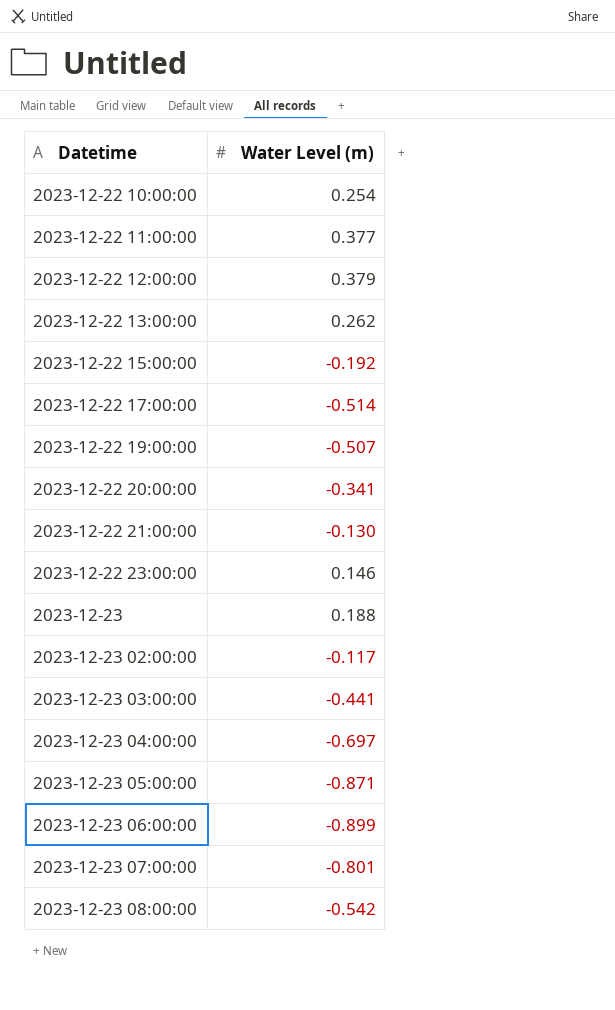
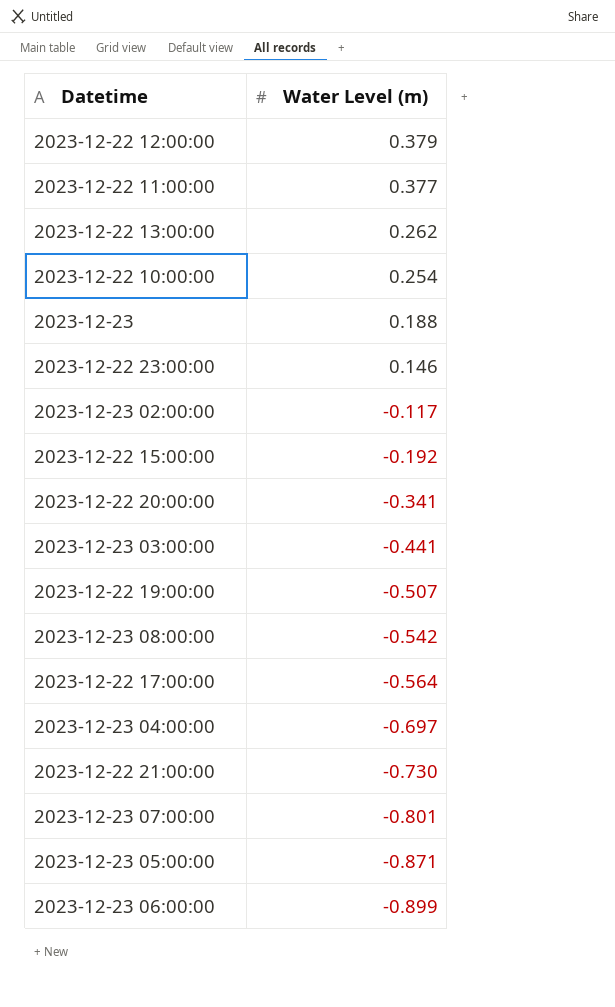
row order: Datetime ascending -> Water Level (m) descending
2023-12-22 17:00:00 | Water Level (m): -0.514 -> -0.564
2023-12-22 21:00:00 | Water Level (m): -0.130 -> -0.730

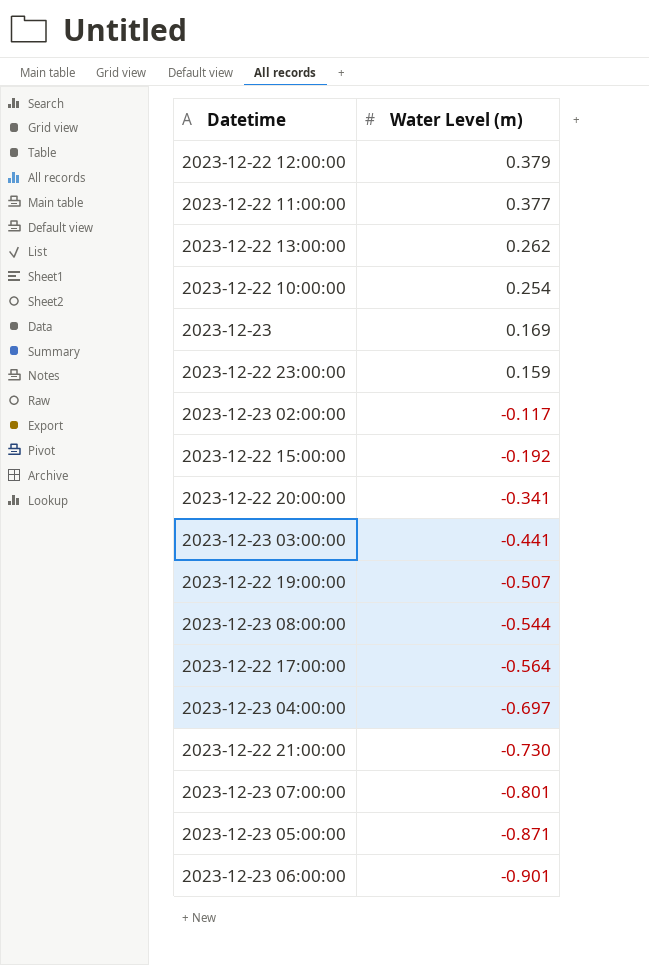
2023-12-23 | Water Level (m): 0.188 -> 0.169
2023-12-22 23:00:00 | Water Level (m): 0.146 -> 0.159
2023-12-23 08:00:00 | Water Level (m): -0.542 -> -0.544
2023-12-23 06:00:00 | Water Level (m): -0.899 -> -0.901

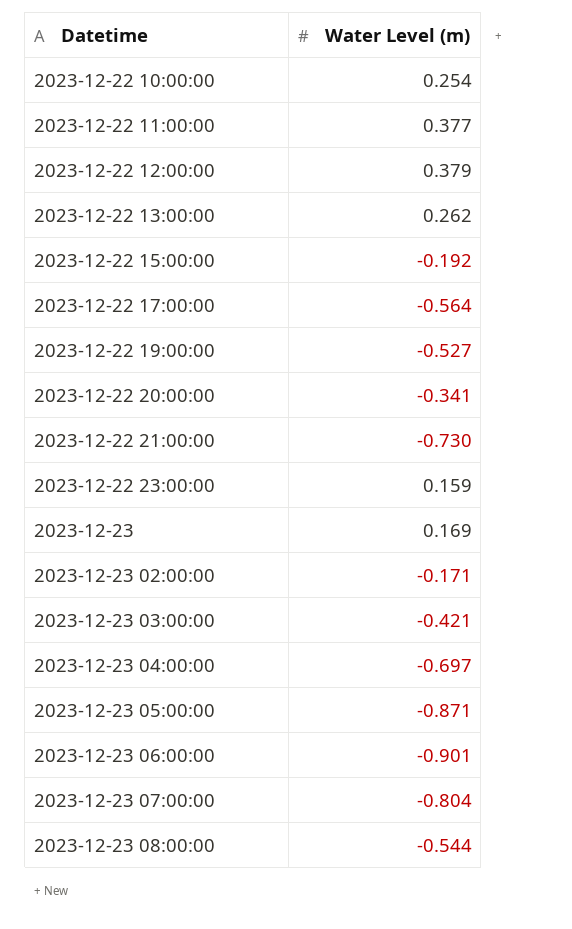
row order: Water Level (m) descending -> Datetime ascending
2023-12-22 19:00:00 | Water Level (m): -0.507 -> -0.527
2023-12-23 02:00:00 | Water Level (m): -0.117 -> -0.171
2023-12-23 03:00:00 | Water Level (m): -0.441 -> -0.421
2023-12-23 07:00:00 | Water Level (m): -0.801 -> -0.804

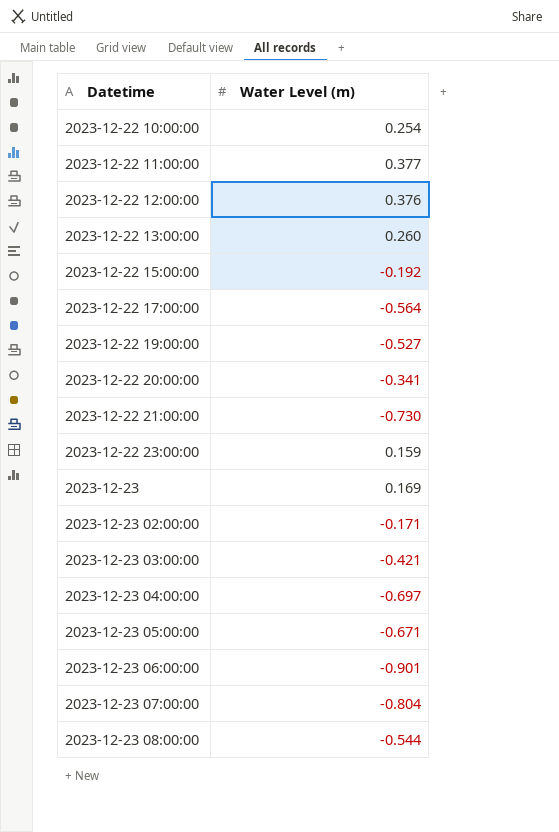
2023-12-22 12:00:00 | Water Level (m): 0.379 -> 0.376
2023-12-22 13:00:00 | Water Level (m): 0.262 -> 0.260
2023-12-23 05:00:00 | Water Level (m): -0.871 -> -0.671

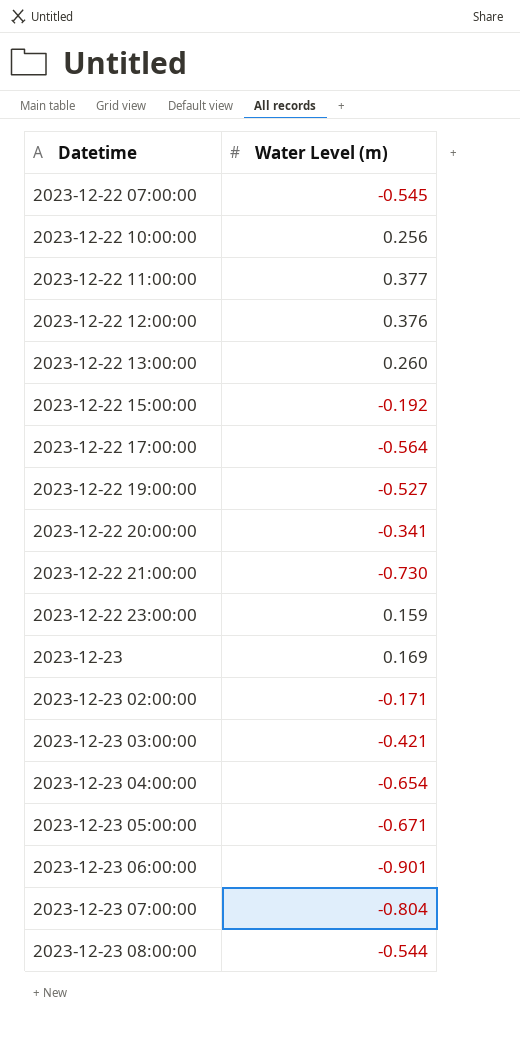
row 2023-12-22 07:00:00: none -> -0.545
2023-12-22 10:00:00 | Water Level (m): 0.254 -> 0.256
2023-12-23 04:00:00 | Water Level (m): -0.697 -> -0.654

